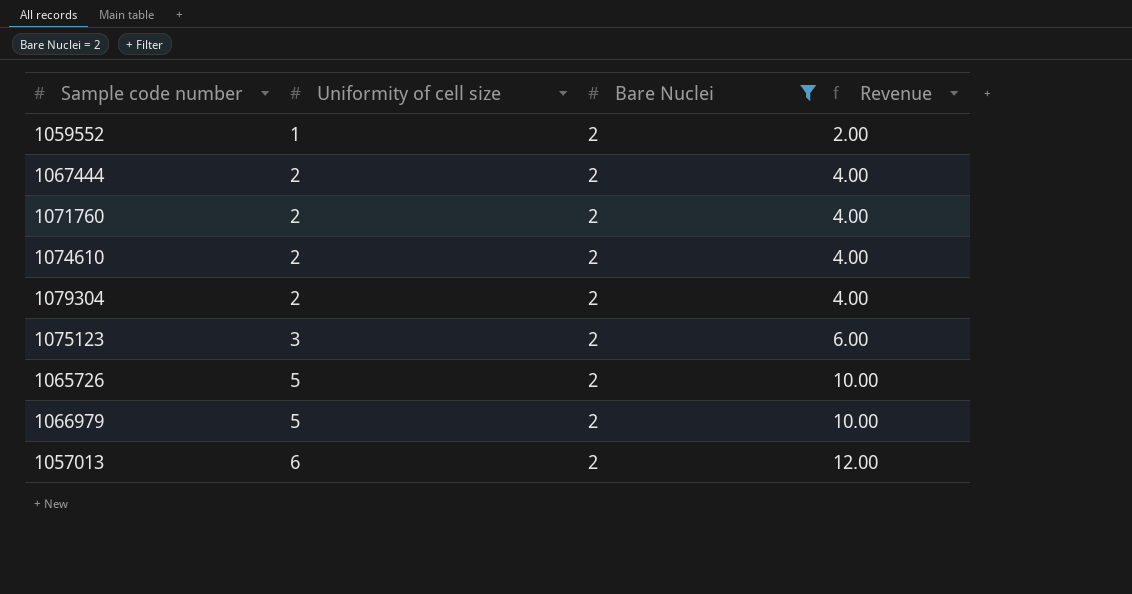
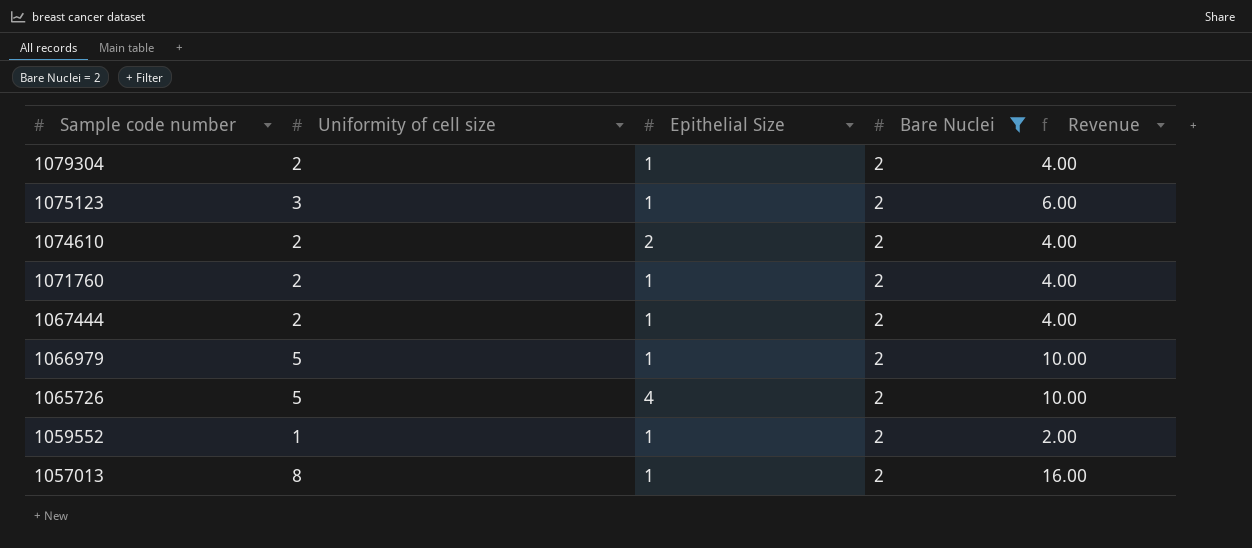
row order: Uniformity of cell size ascending -> Sample code number descending
column Epithelial Size | position: none -> 3
1057013 | Uniformity of cell size: 6 -> 8
1057013 | Revenue: 12.00 -> 16.00

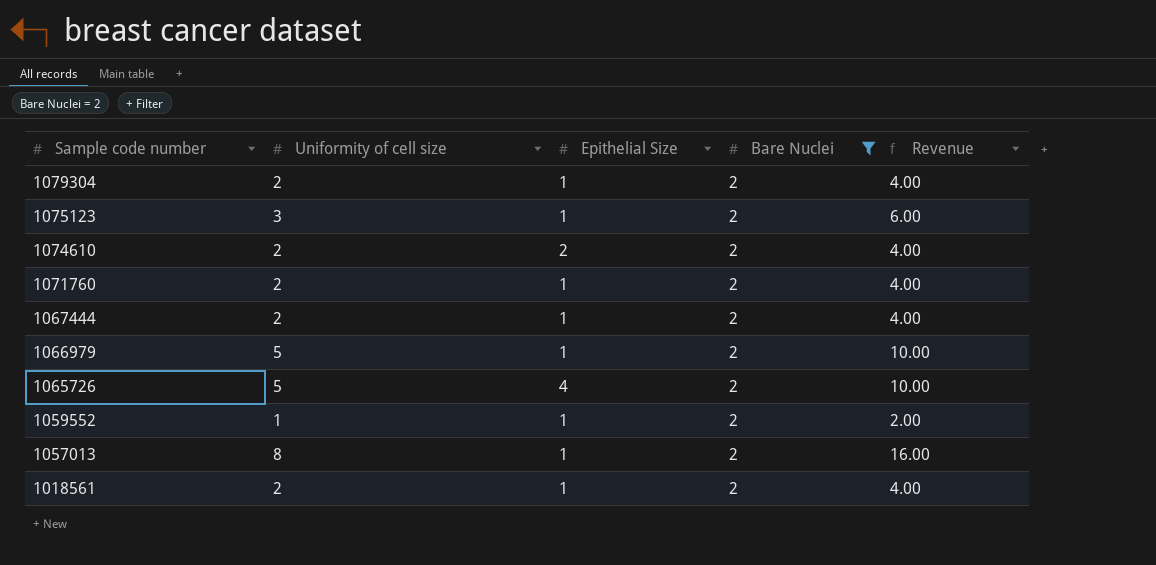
row 1018561: none -> 2 | 1 | 2 | 4.00

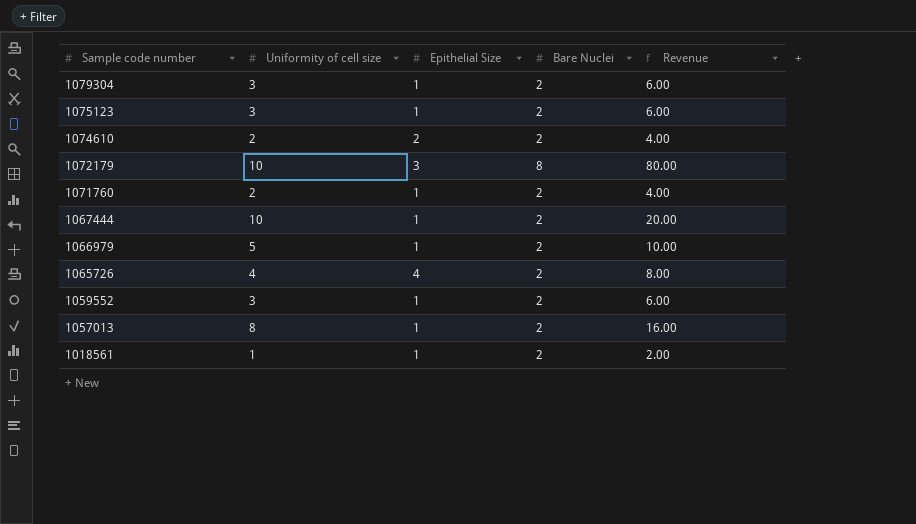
filter: Bare Nuclei = 2 -> none
1079304 | Uniformity of cell size: 2 -> 3
1079304 | Revenue: 4.00 -> 6.00
1067444 | Uniformity of cell size: 2 -> 10
1067444 | Revenue: 4.00 -> 20.00
1065726 | Uniformity of cell size: 5 -> 4
1065726 | Revenue: 10.00 -> 8.00
1059552 | Uniformity of cell size: 1 -> 3
1059552 | Revenue: 2.00 -> 6.00
1018561 | Uniformity of cell size: 2 -> 1
1018561 | Revenue: 4.00 -> 2.00

